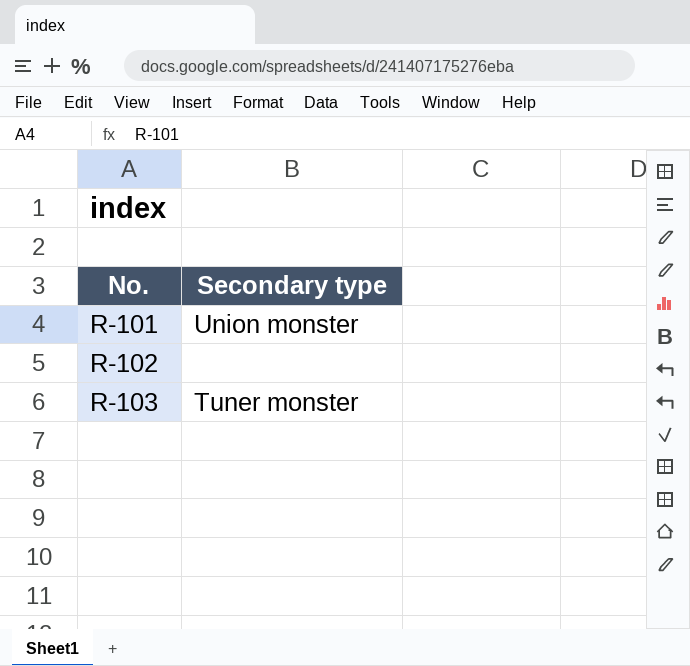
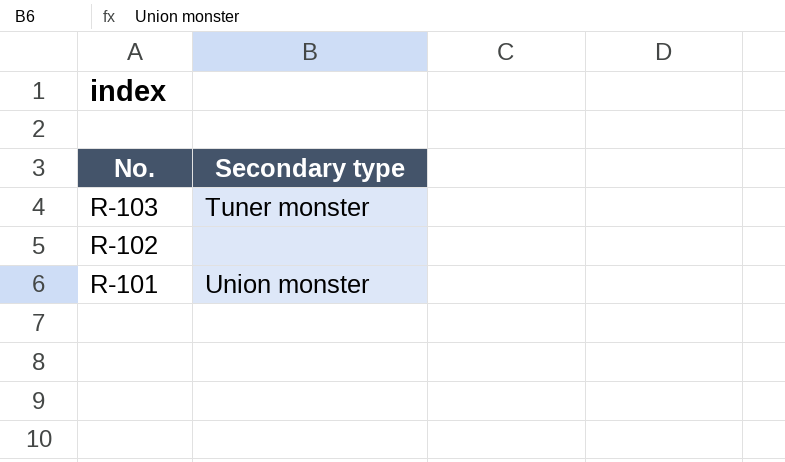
row order: No. ascending -> No. descending

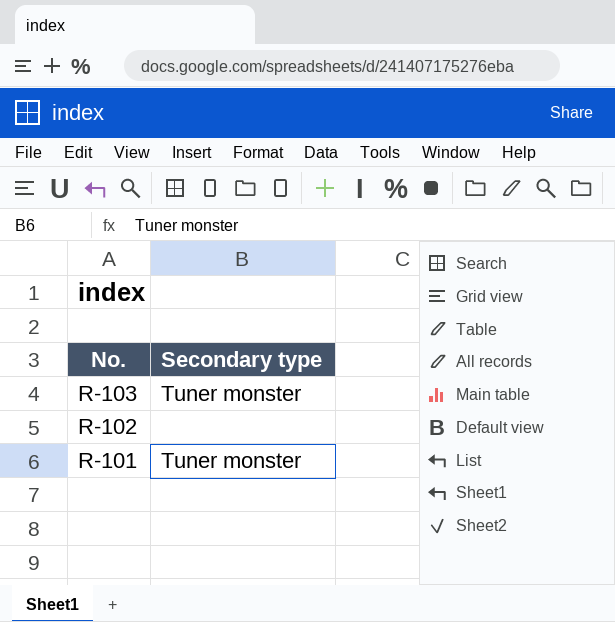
R-101 | Secondary type: Union monster -> Tuner monster

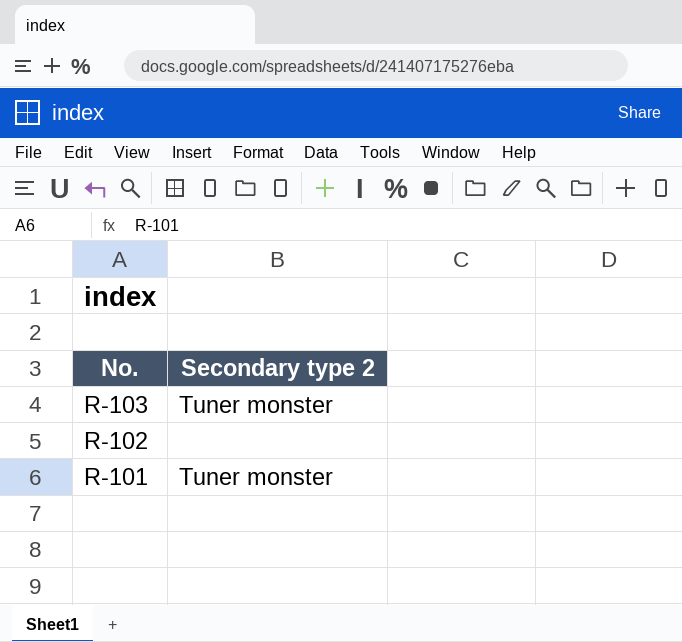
column name: Secondary type -> Secondary type 2

